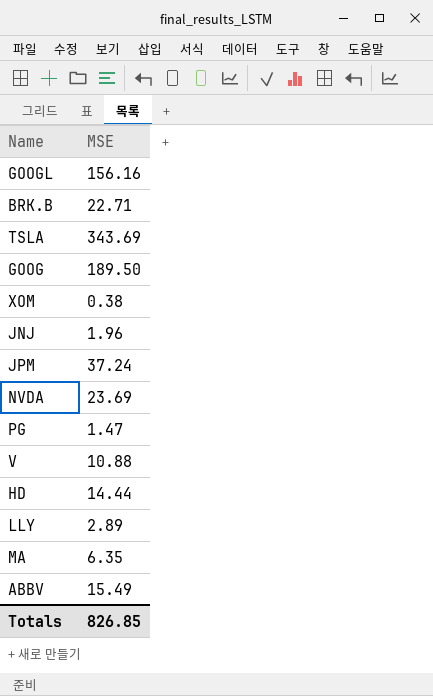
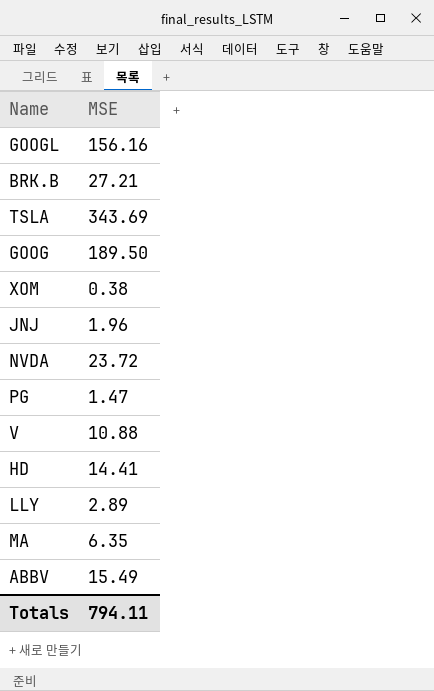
row JPM: 37.24 -> none
BRK.B | MSE: 22.71 -> 27.21
NVDA | MSE: 23.69 -> 23.72
HD | MSE: 14.44 -> 14.41
Totals | MSE: 826.85 -> 794.11

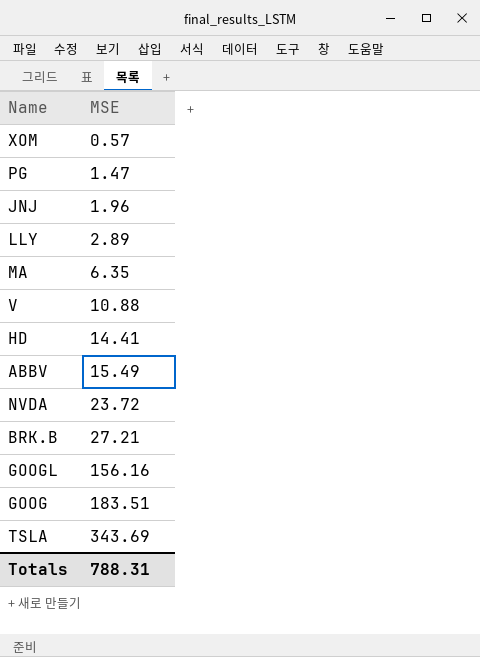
row order: none -> MSE ascending
XOM | MSE: 0.38 -> 0.57
GOOG | MSE: 189.50 -> 183.51
Totals | MSE: 794.11 -> 788.31

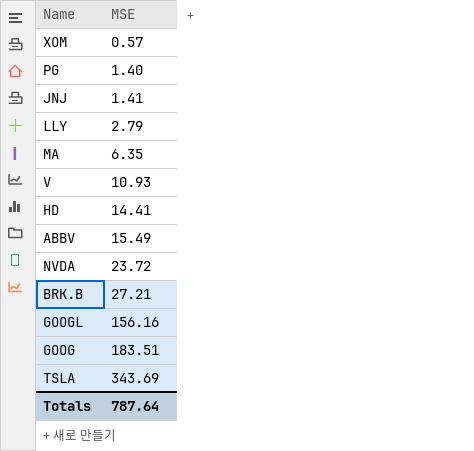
PG | MSE: 1.47 -> 1.40
JNJ | MSE: 1.96 -> 1.41
LLY | MSE: 2.89 -> 2.79
V | MSE: 10.88 -> 10.93
Totals | MSE: 788.31 -> 787.64

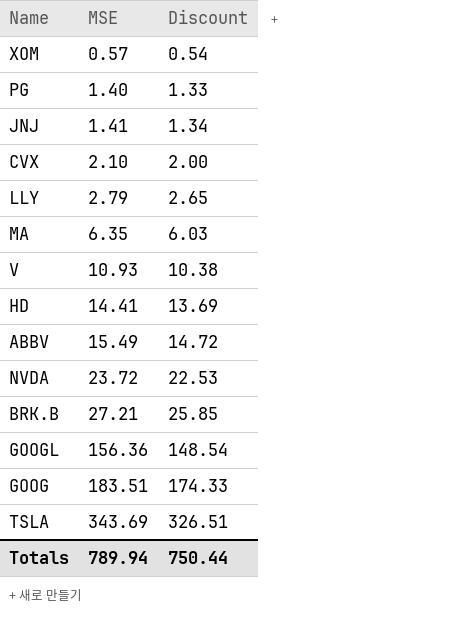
column Discount | formula: none -> [MSE] * 0.95
row CVX: none -> 2.10 | 2.00
GOOGL | MSE: 156.16 -> 156.36
Totals | MSE: 787.64 -> 789.94

